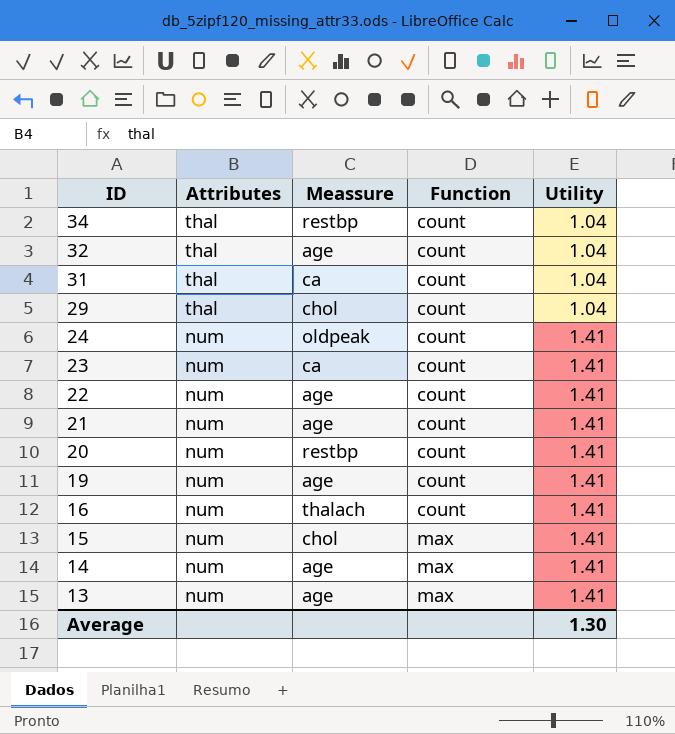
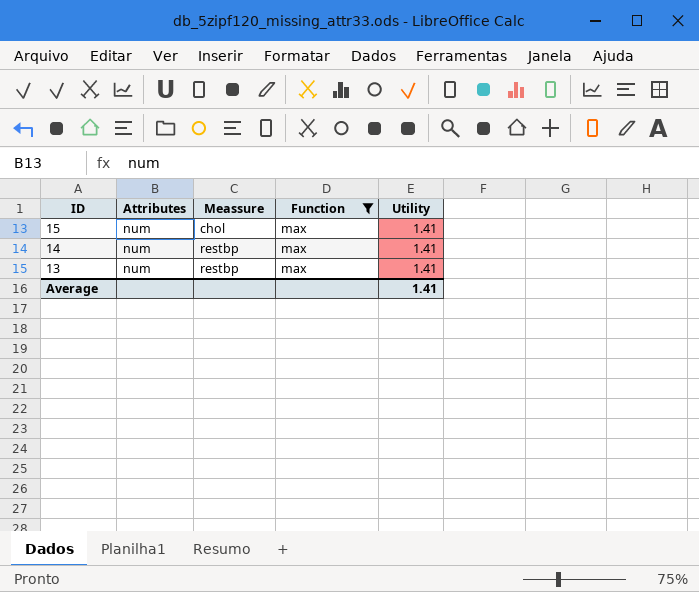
filter: none -> Function = max
14 | Meassure: age -> restbp
13 | Meassure: age -> restbp
Average | Utility: 1.30 -> 1.41

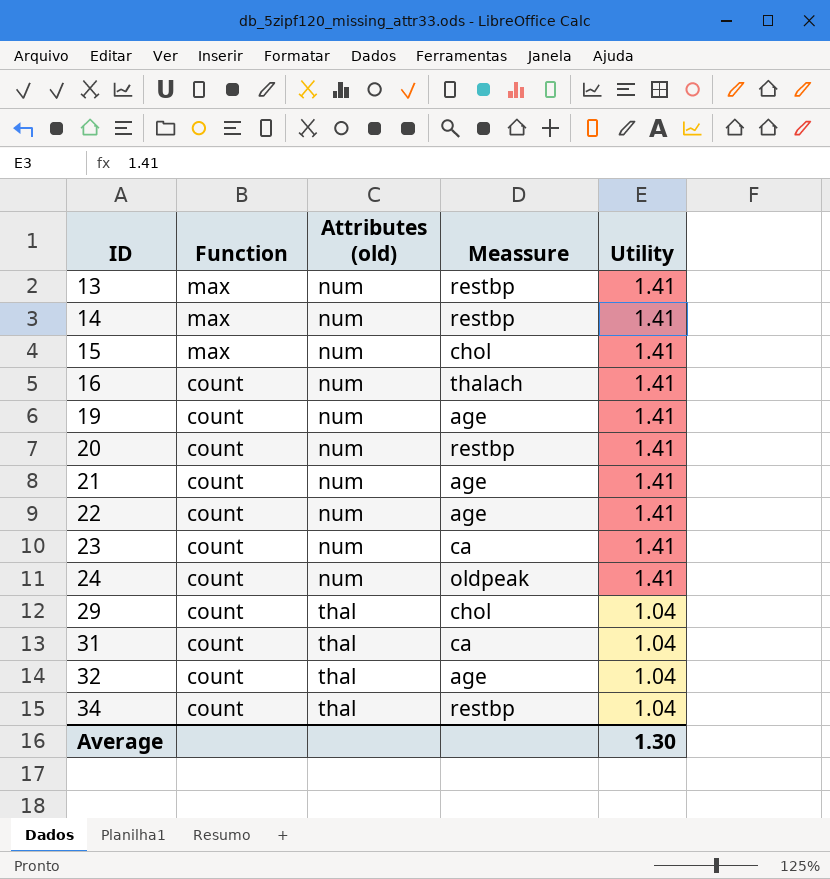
filter: Function = max -> none
row order: ID descending -> ID ascending
column Function | position: 4 -> 2
column name: Attributes -> Attributes (old)
Average | Utility: 1.41 -> 1.30

